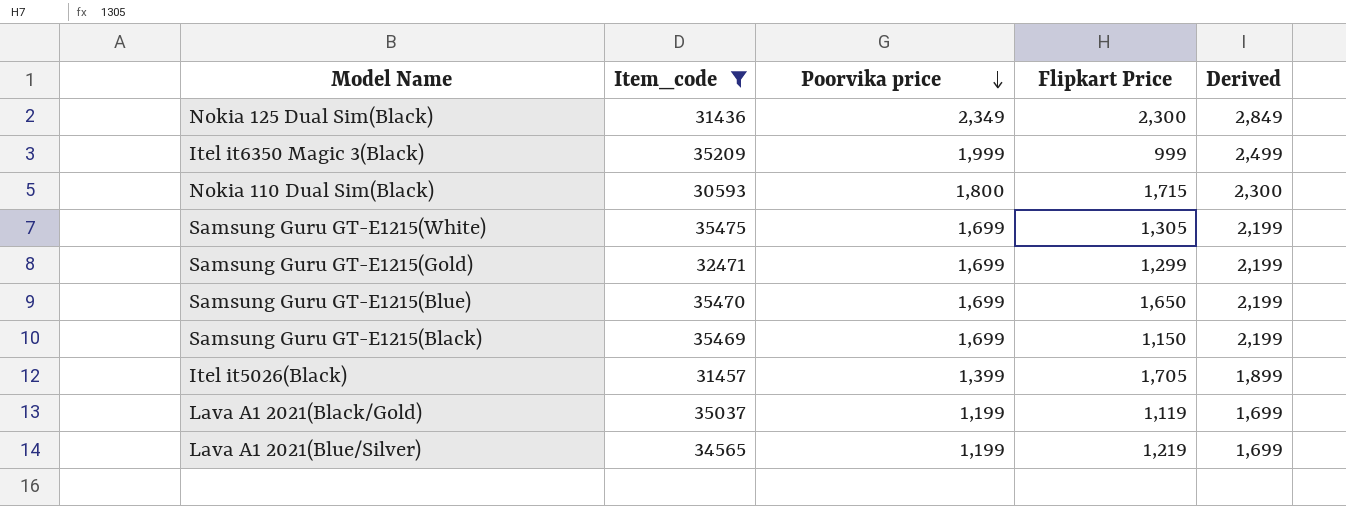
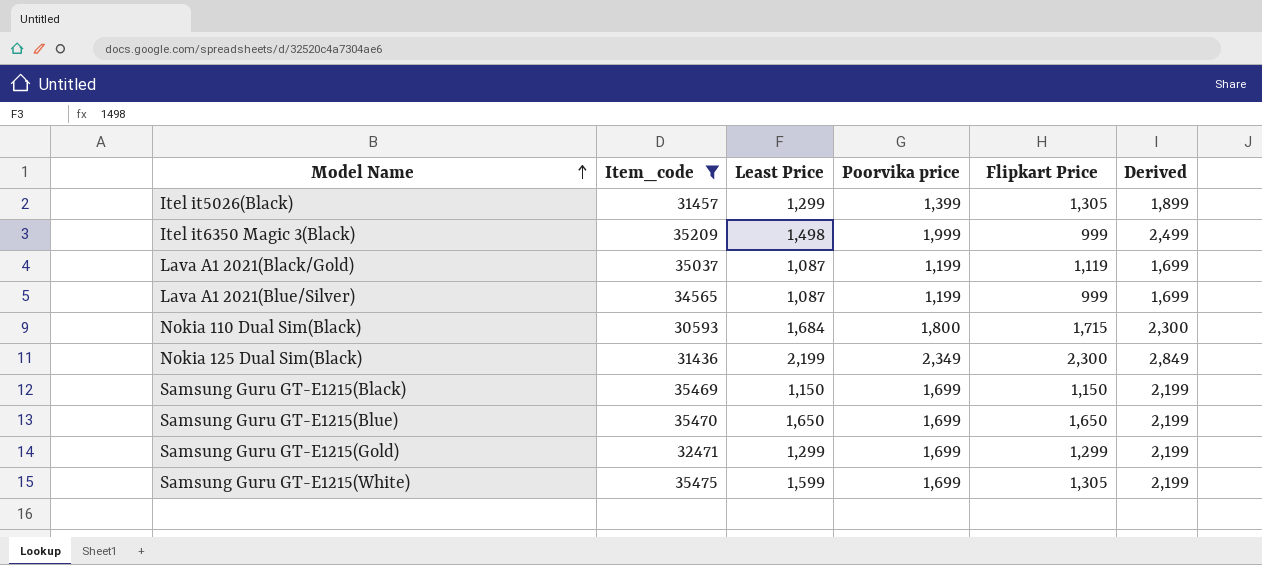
row order: Poorvika price descending -> Model Name ascending
column Least Price | position: none -> 3
Itel it5026(Black) | Flipkart Price: 1,705 -> 1,305
Lava A1 2021(Blue/Silver) | Flipkart Price: 1,219 -> 999

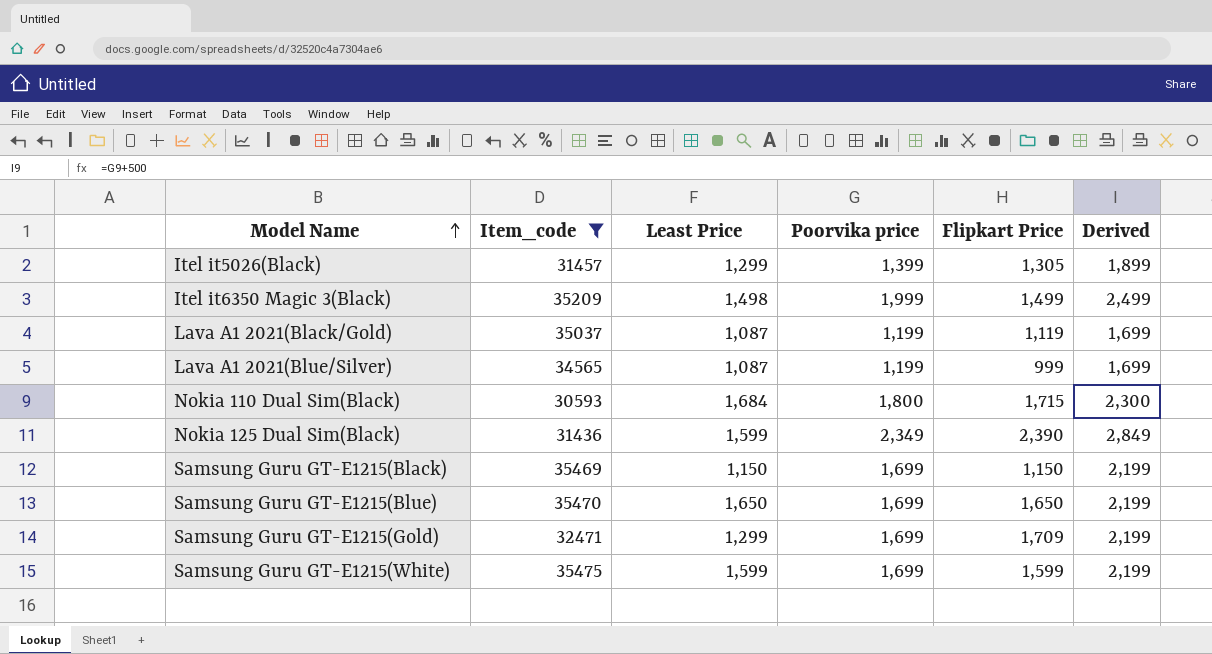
Itel it6350 Magic 3(Black) | Flipkart Price: 999 -> 1,499
Nokia 125 Dual Sim(Black) | Least Price: 2,199 -> 1,599
Nokia 125 Dual Sim(Black) | Flipkart Price: 2,300 -> 2,390
Samsung Guru GT-E1215(Gold) | Flipkart Price: 1,299 -> 1,709
Samsung Guru GT-E1215(White) | Flipkart Price: 1,305 -> 1,599

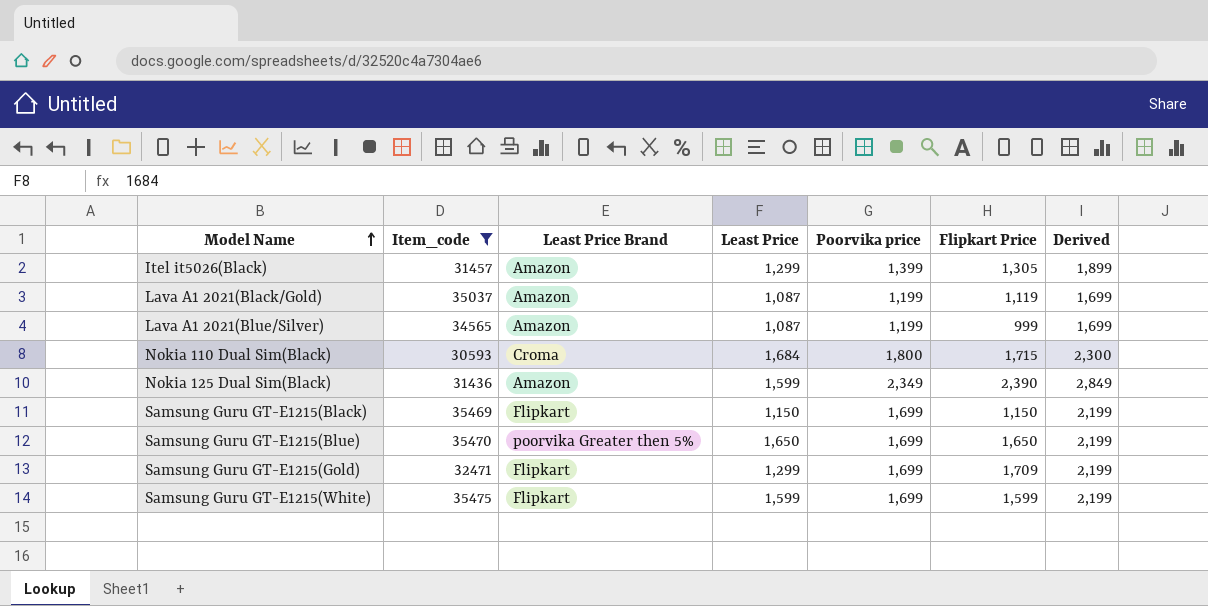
column Least Price Brand | position: none -> 3
row Itel it6350 Magic 3(Black): 35209 | 1,498 | 1,999 | 1,499 | 2,499 -> none

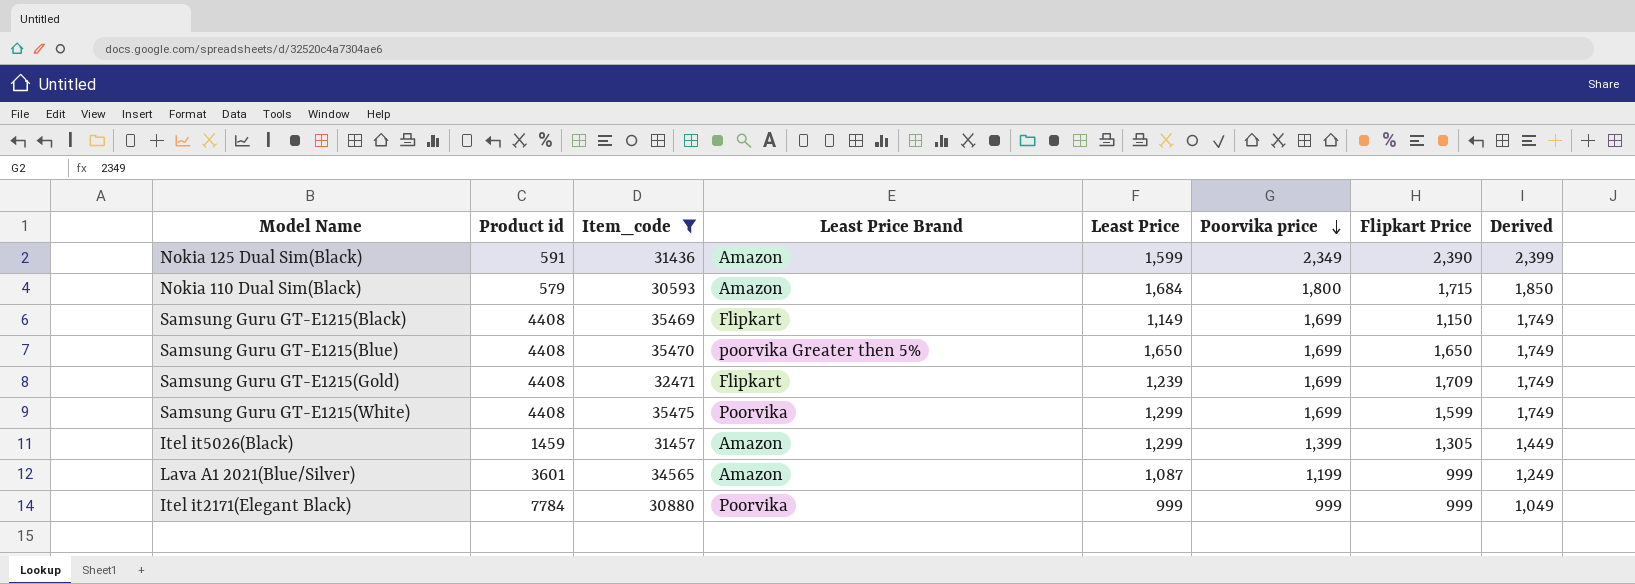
row order: Model Name ascending -> Poorvika price descending
column Product id | position: none -> 2
column Derived | formula: [Poorvika price] + 500 -> [Poorvika price] + 50
row Lava A1 2021(Black/Gold): 35037 | Amazon | 1,087 | 1,199 | 1,119 | 1,699 -> none
Nokia 110 Dual Sim(Black) | Least Price Brand: Croma -> Amazon
Samsung Guru GT-E1215(Black) | Least Price: 1,150 -> 1,149
Samsung Guru GT-E1215(Gold) | Least Price: 1,299 -> 1,239
Samsung Guru GT-E1215(White) | Least Price Brand: Flipkart -> Poorvika
Samsung Guru GT-E1215(White) | Least Price: 1,599 -> 1,299
row Itel it2171(Elegant Black): none -> 7784 | 30880 | Poorvika | 999 | 999 | 999 | 1,049

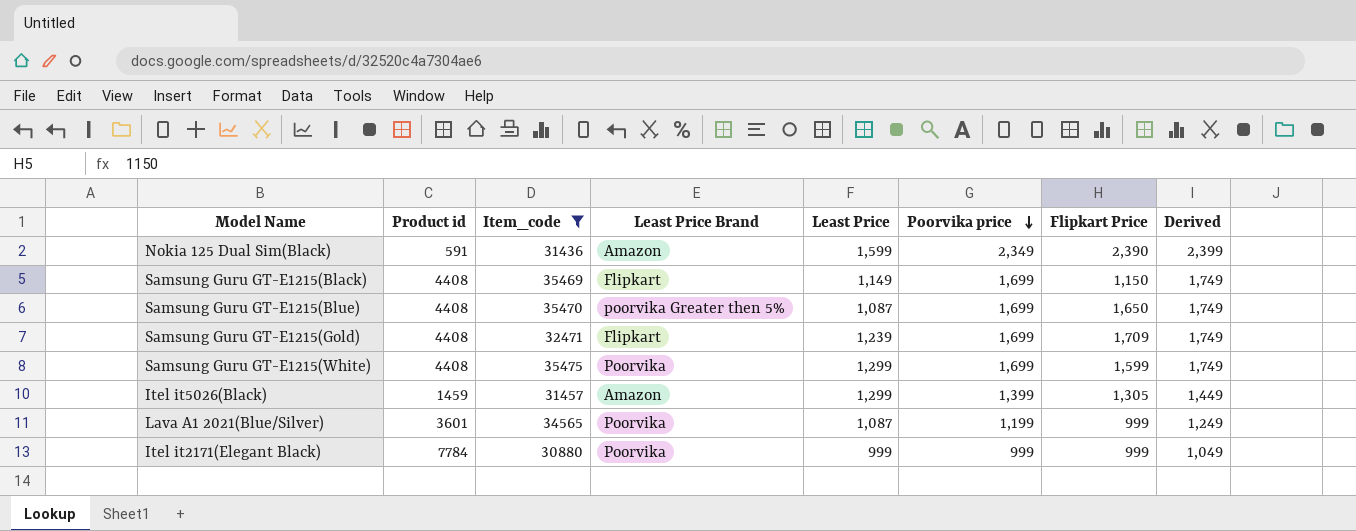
row Nokia 110 Dual Sim(Black): 579 | 30593 | Amazon | 1,684 | 1,800 | 1,715 | 1,850 -> none
Samsung Guru GT-E1215(Blue) | Least Price: 1,650 -> 1,087
Lava A1 2021(Blue/Silver) | Least Price Brand: Amazon -> Poorvika

